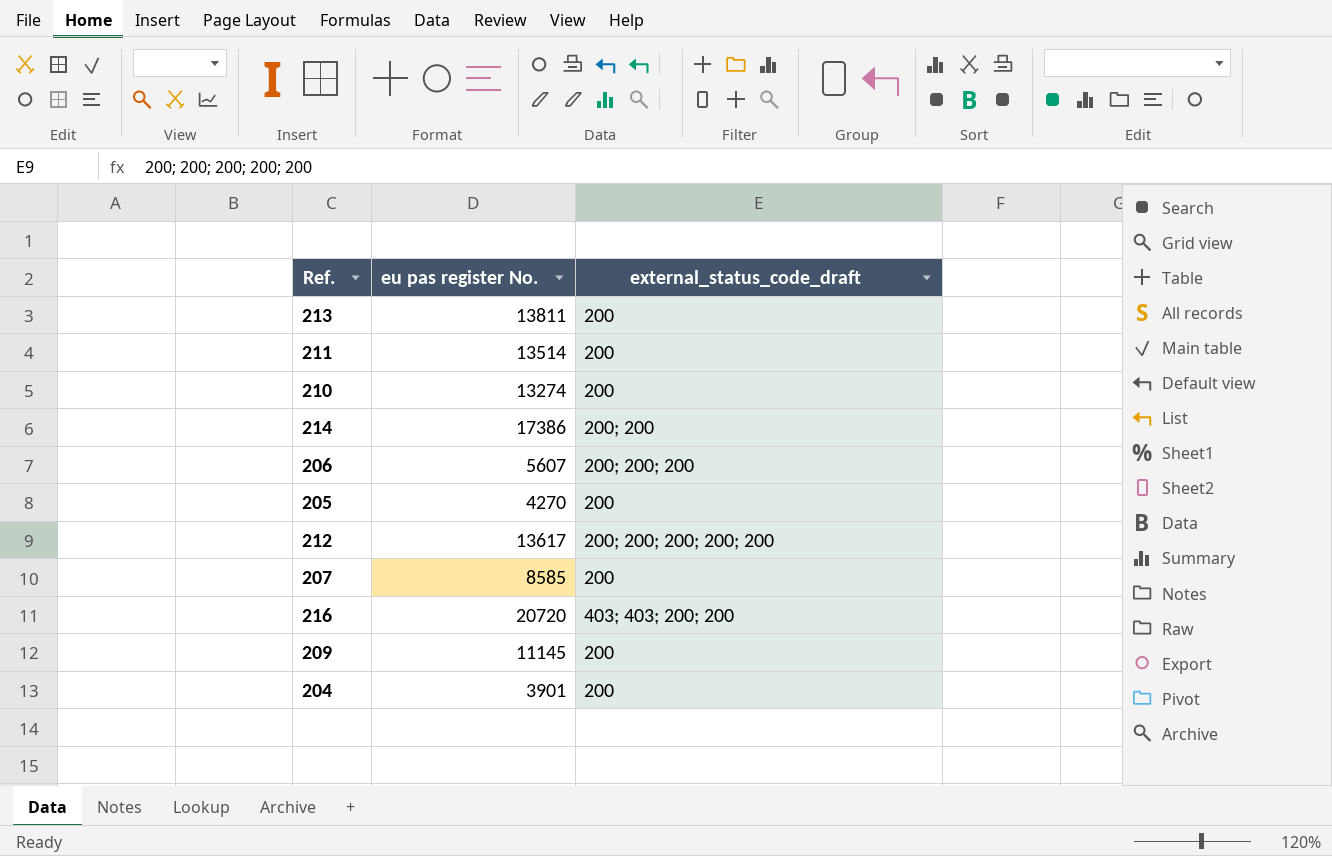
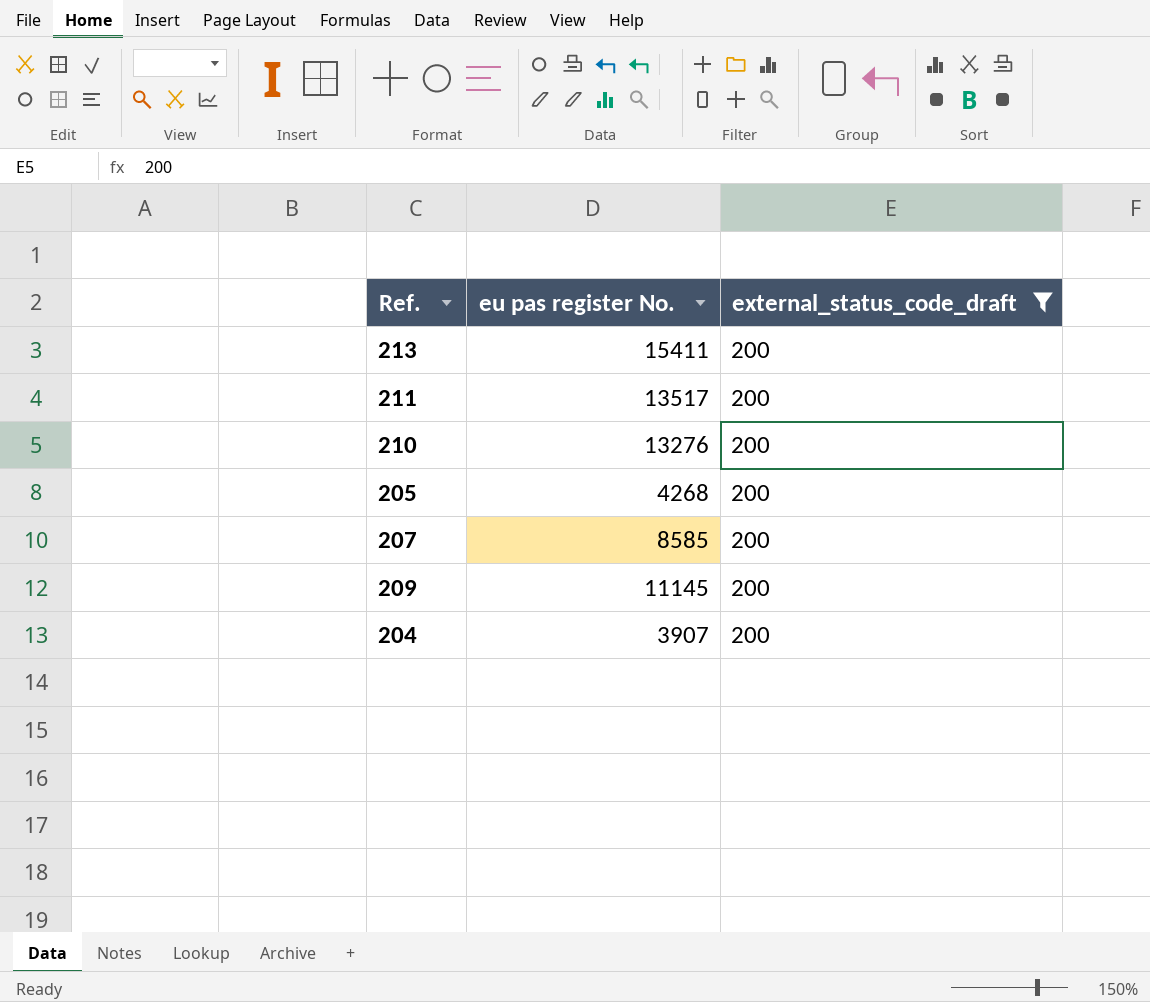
filter: none -> external_status_code_draft = 200
213 | eu pas register No.: 13811 -> 15411
211 | eu pas register No.: 13514 -> 13517
210 | eu pas register No.: 13274 -> 13276
205 | eu pas register No.: 4270 -> 4268
204 | eu pas register No.: 3901 -> 3907

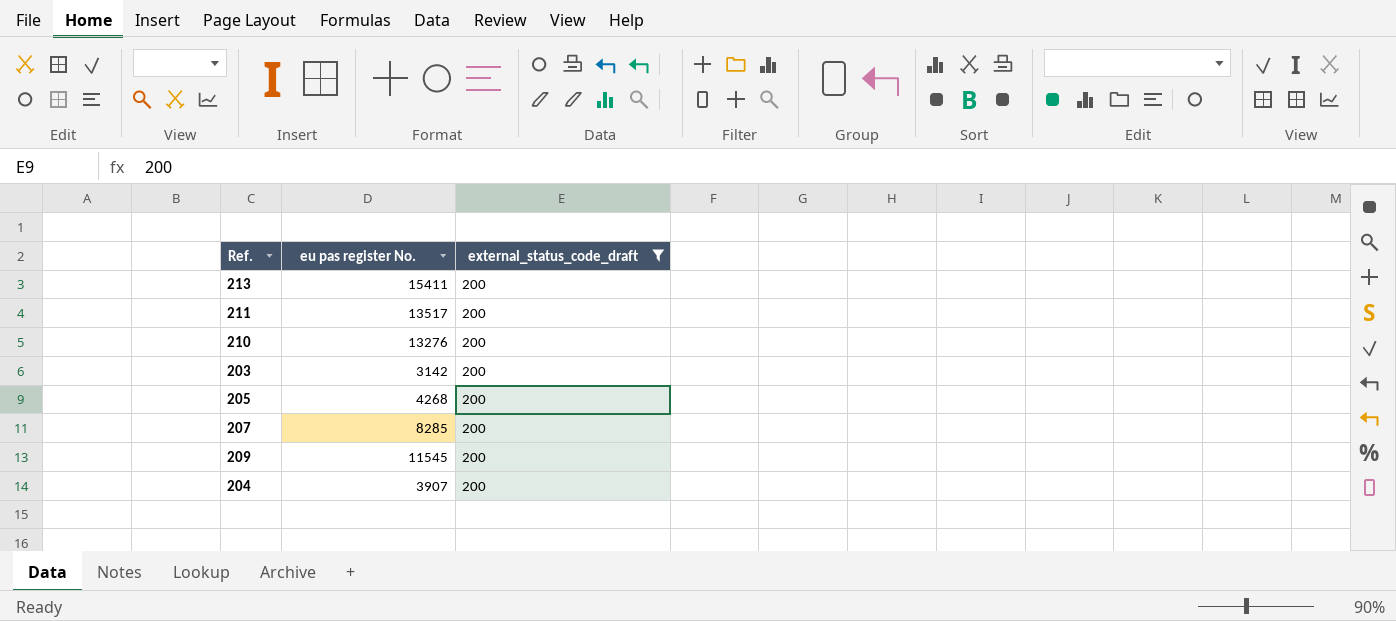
row 203: none -> 3142 | 200
207 | eu pas register No.: 8585 -> 8285
209 | eu pas register No.: 11145 -> 11545

